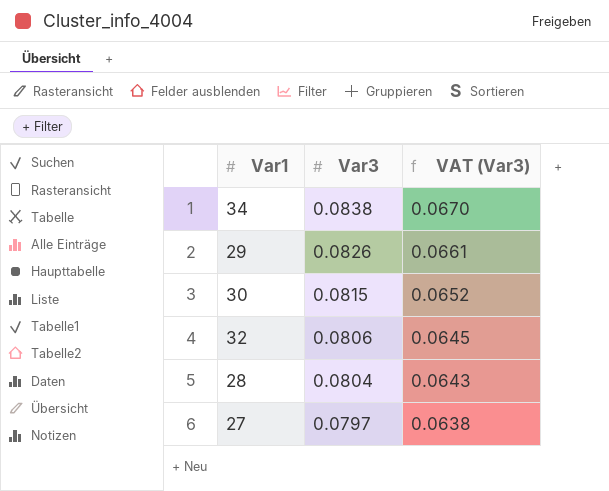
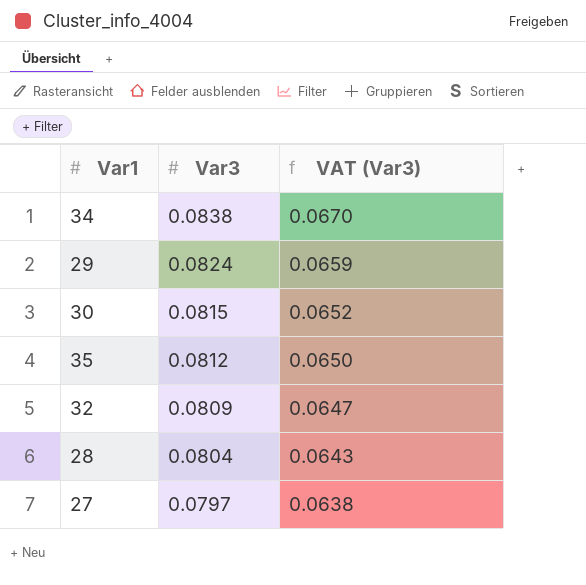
29 | Var3: 0.0826 -> 0.0824
29 | VAT (Var3): 0.0661 -> 0.0659
row 35: none -> 0.0812 | 0.0650
32 | Var3: 0.0806 -> 0.0809
32 | VAT (Var3): 0.0645 -> 0.0647

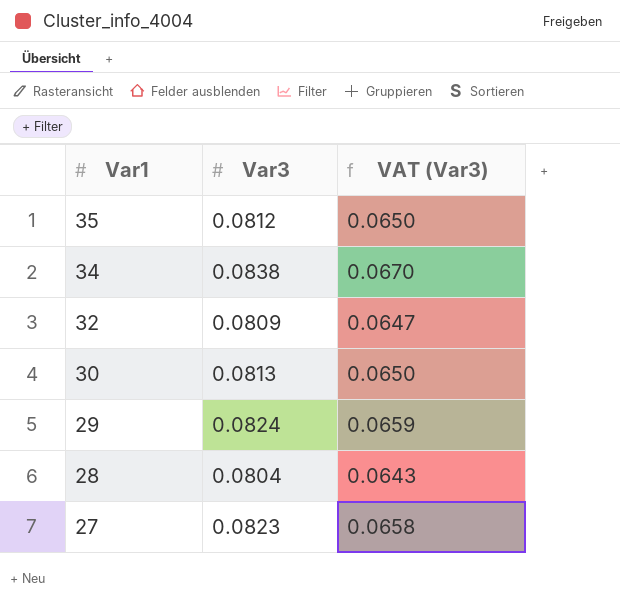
row order: Var3 descending -> Var1 descending
30 | Var3: 0.0815 -> 0.0813
30 | VAT (Var3): 0.0652 -> 0.0650
27 | Var3: 0.0797 -> 0.0823
27 | VAT (Var3): 0.0638 -> 0.0658

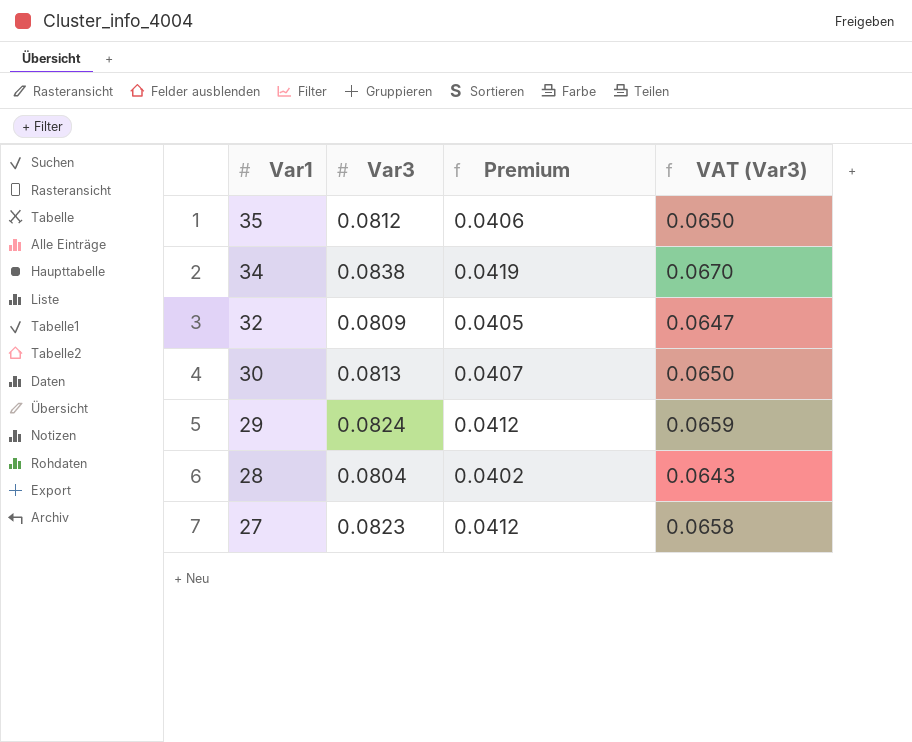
column Premium | formula: none -> [Var3] * 0.5

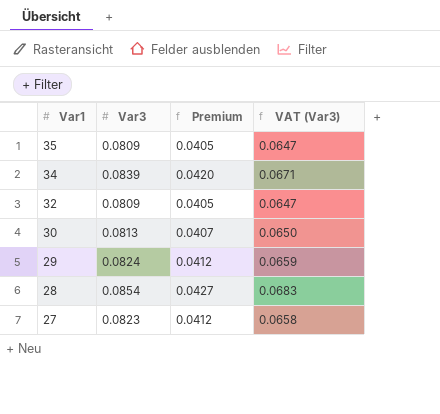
35 | Var3: 0.0812 -> 0.0809
35 | Premium: 0.0406 -> 0.0405
35 | VAT (Var3): 0.0650 -> 0.0647
34 | Var3: 0.0838 -> 0.0839
34 | Premium: 0.0419 -> 0.0420
34 | VAT (Var3): 0.0670 -> 0.0671
28 | Var3: 0.0804 -> 0.0854
28 | Premium: 0.0402 -> 0.0427
28 | VAT (Var3): 0.0643 -> 0.0683

